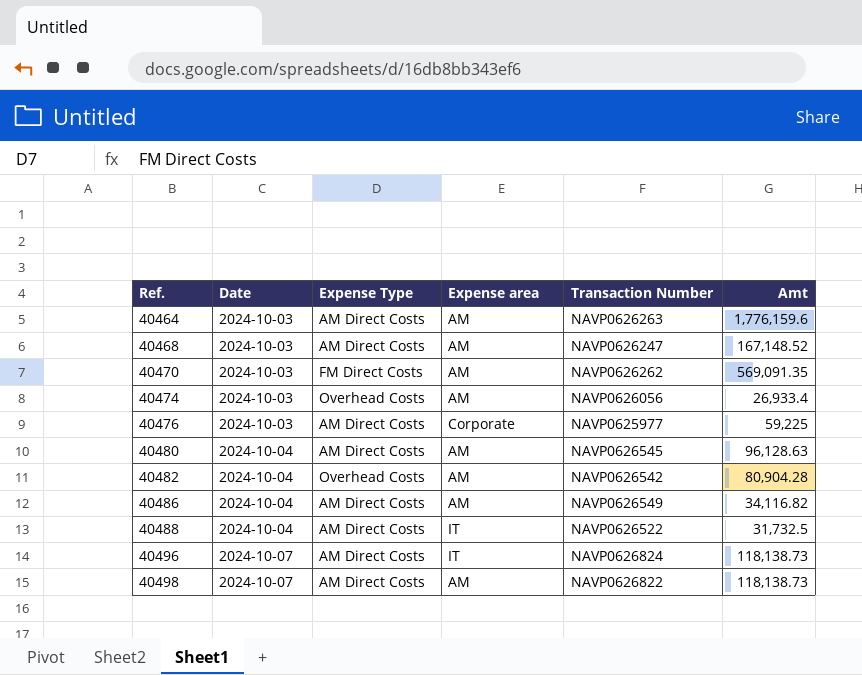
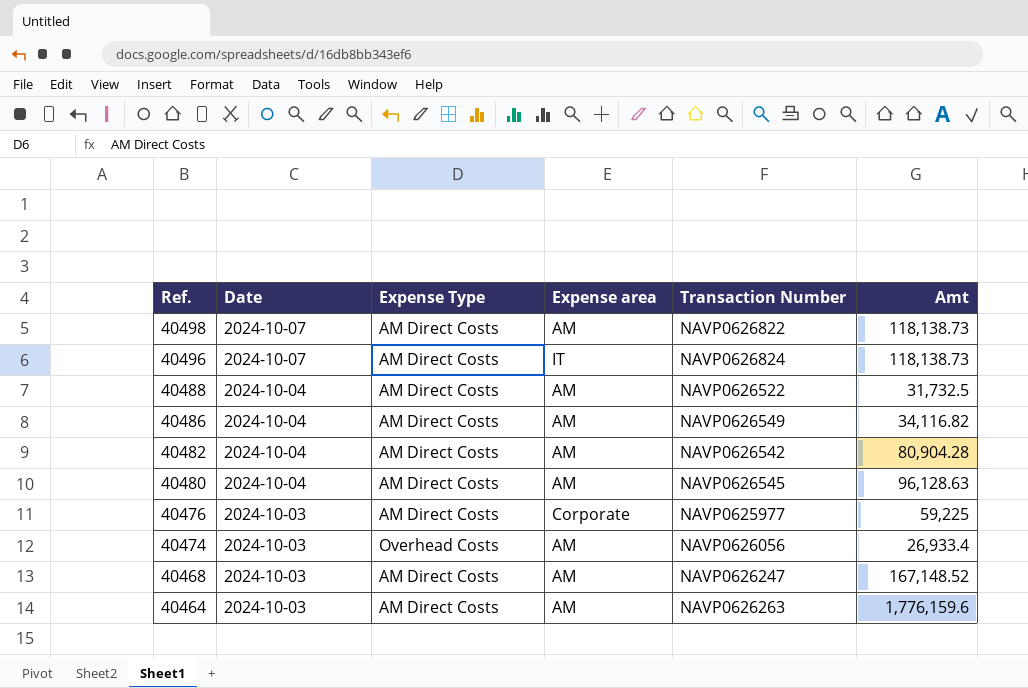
row order: Ref. ascending -> Ref. descending
row 40470: 2024-10-03 | FM Direct Costs | AM | NAVP0626262 | 569,091.35 -> none
40488 | Expense area: IT -> AM
40482 | Expense Type: Overhead Costs -> AM Direct Costs

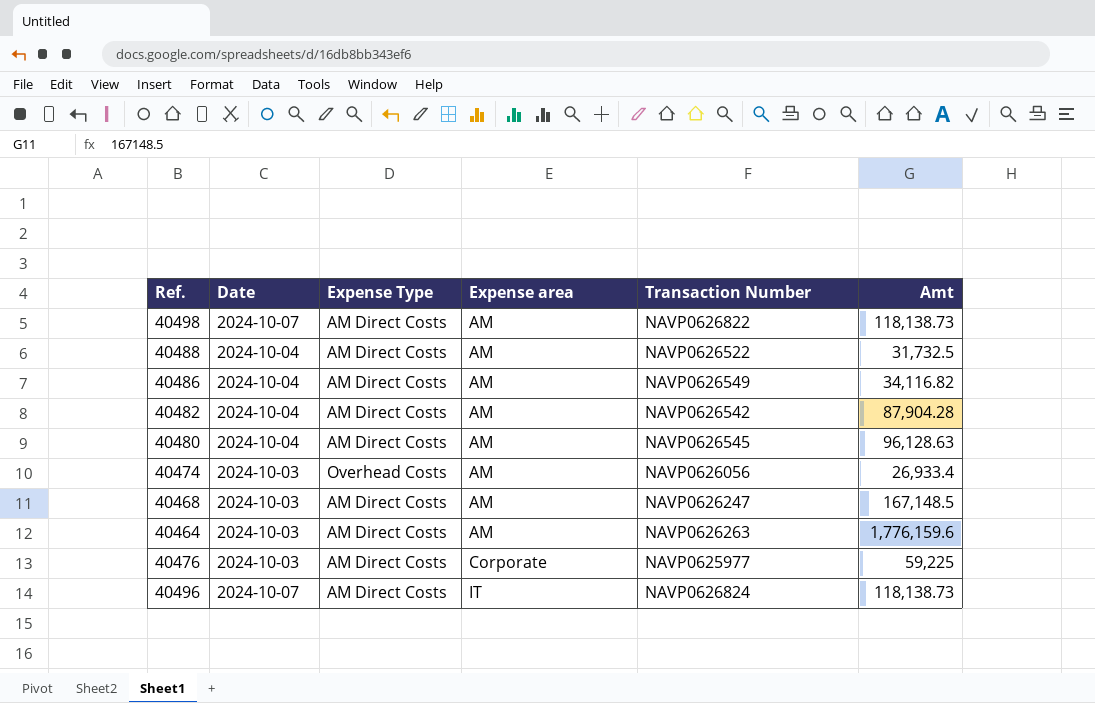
row order: Ref. descending -> Expense area ascending
40482 | Amt: 80,904.28 -> 87,904.28
40468 | Amt: 167,148.52 -> 167,148.5

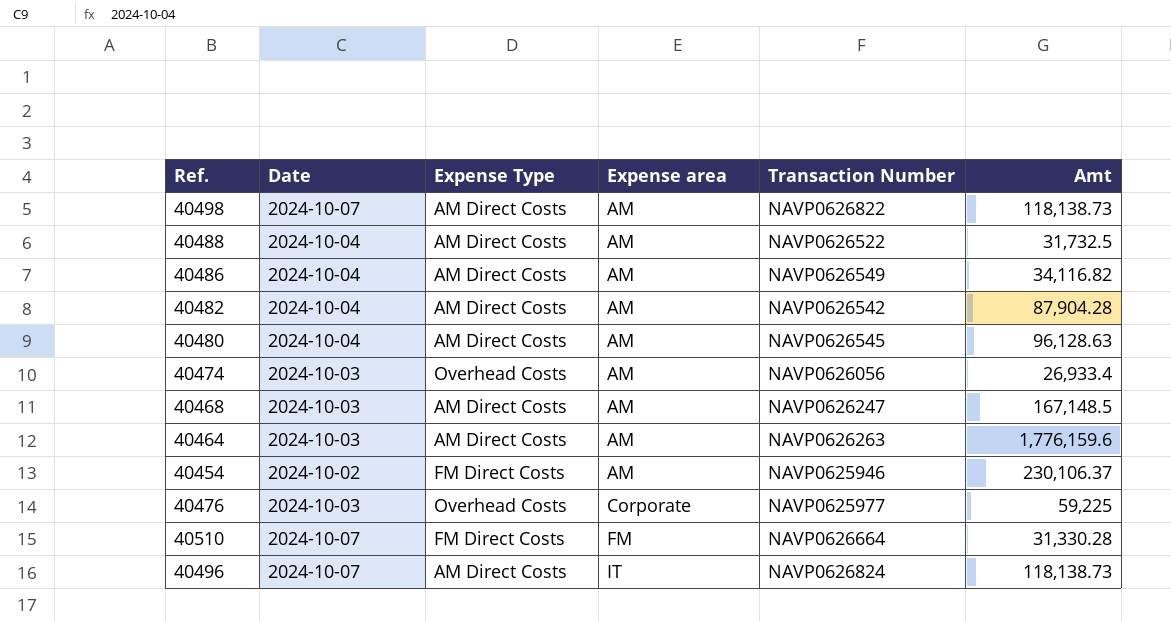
row 40454: none -> 2024-10-02 | FM Direct Costs | AM | NAVP0625946 | 230,106.37
40476 | Expense Type: AM Direct Costs -> Overhead Costs
row 40510: none -> 2024-10-07 | FM Direct Costs | FM | NAVP0626664 | 31,330.28

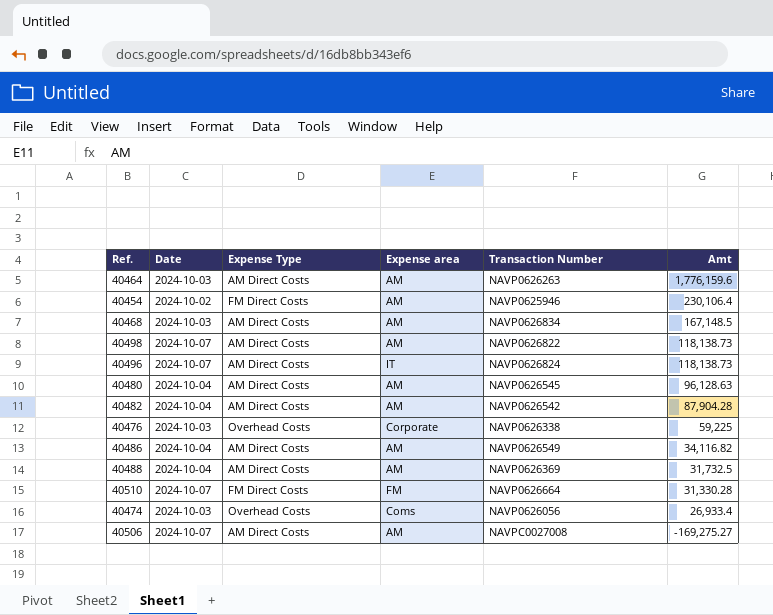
row order: Expense area ascending -> Amt descending
40454 | Amt: 230,106.37 -> 230,106.4
40468 | Transaction Number: NAVP0626247 -> NAVP0626834
40476 | Transaction Number: NAVP0625977 -> NAVP0626338
40488 | Transaction Number: NAVP0626522 -> NAVP0626369
40474 | Expense area: AM -> Coms
row 40506: none -> 2024-10-07 | AM Direct Costs | AM | NAVPC0027008 | -169,275.27

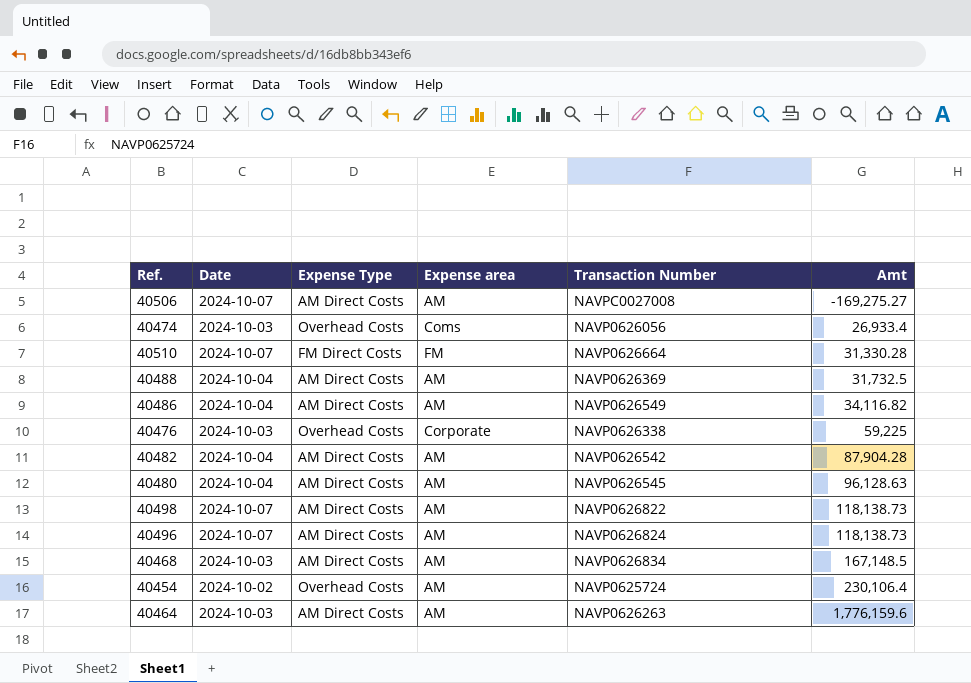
row order: Amt descending -> Amt ascending
40496 | Expense area: IT -> AM
40454 | Expense Type: FM Direct Costs -> Overhead Costs
40454 | Transaction Number: NAVP0625946 -> NAVP0625724

